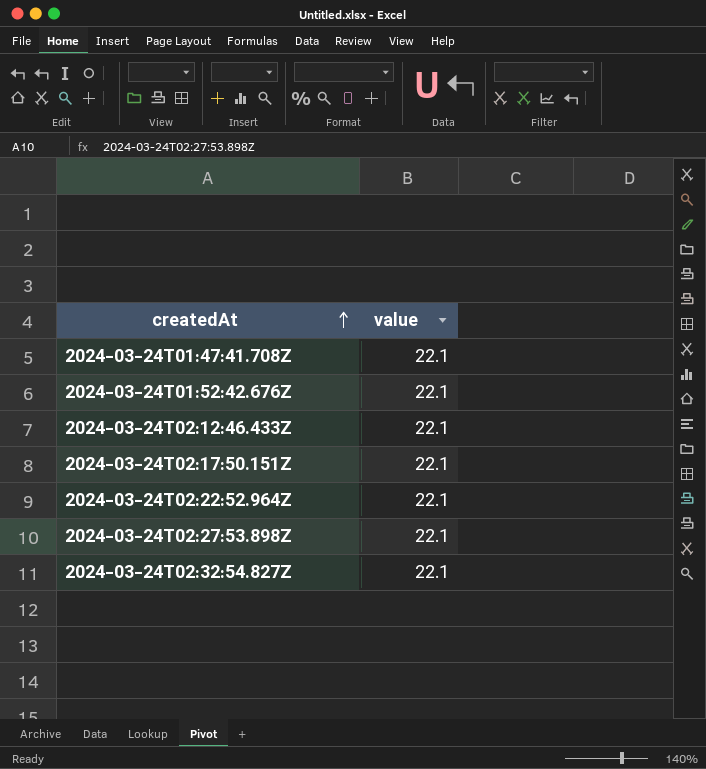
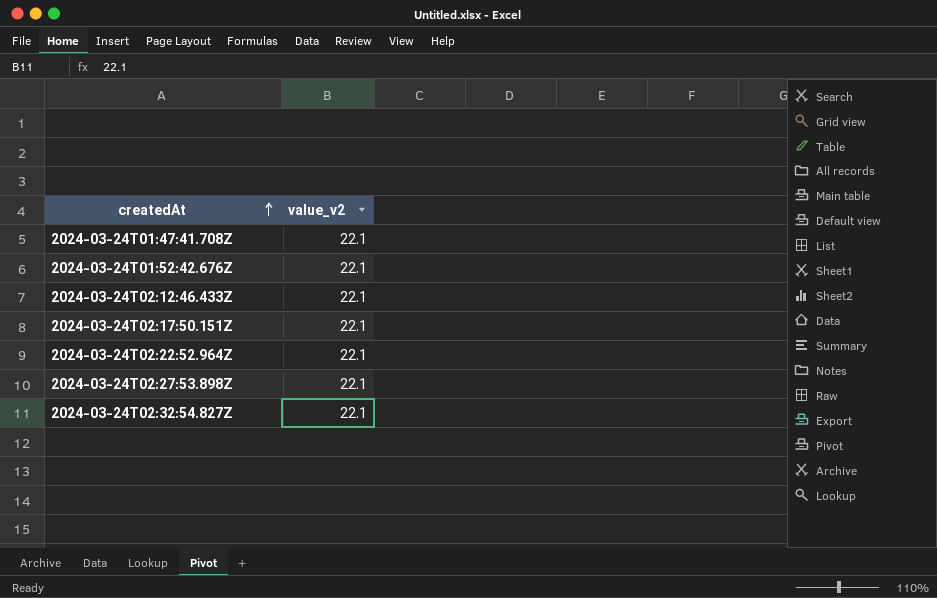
column name: value -> value_v2

